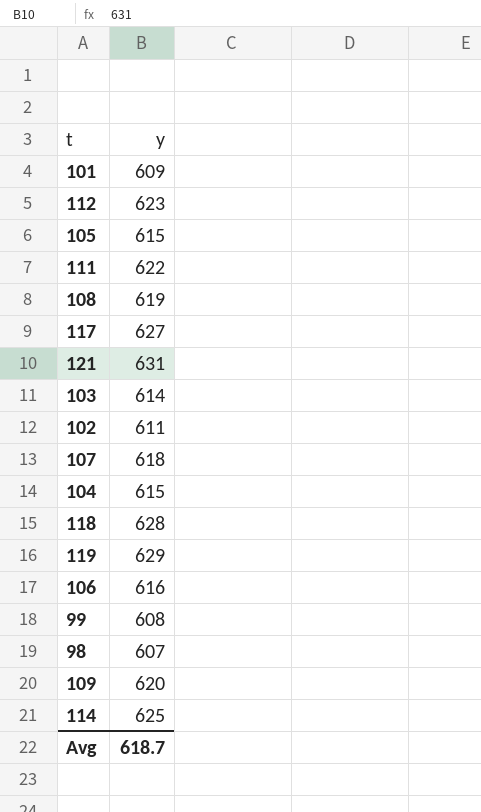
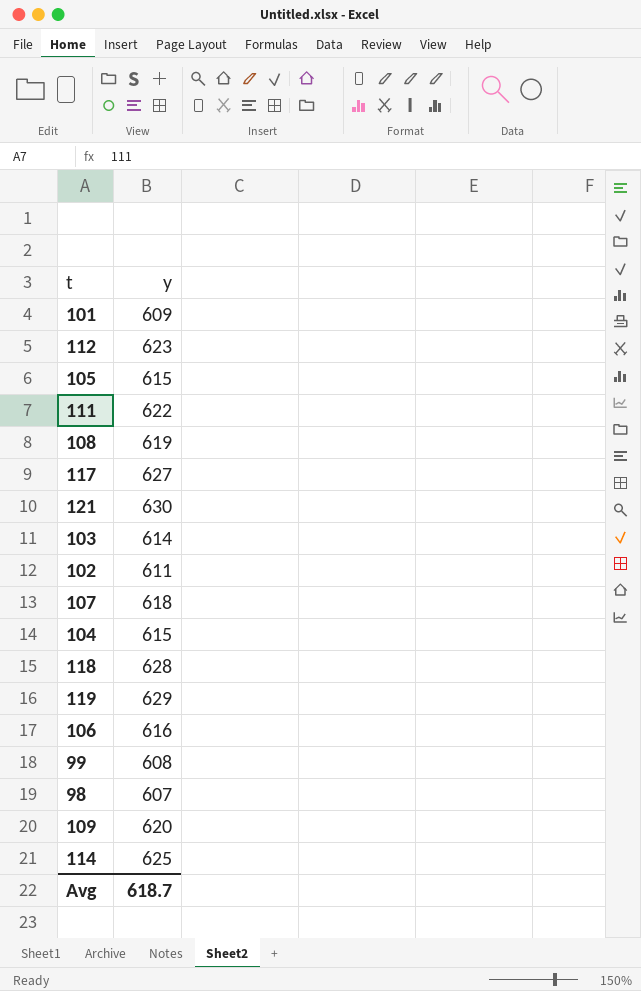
121 | y: 631 -> 630

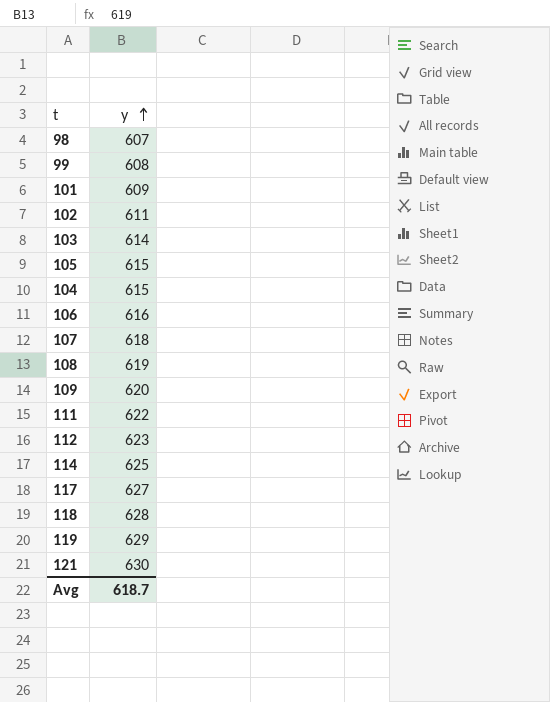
row order: none -> y ascending

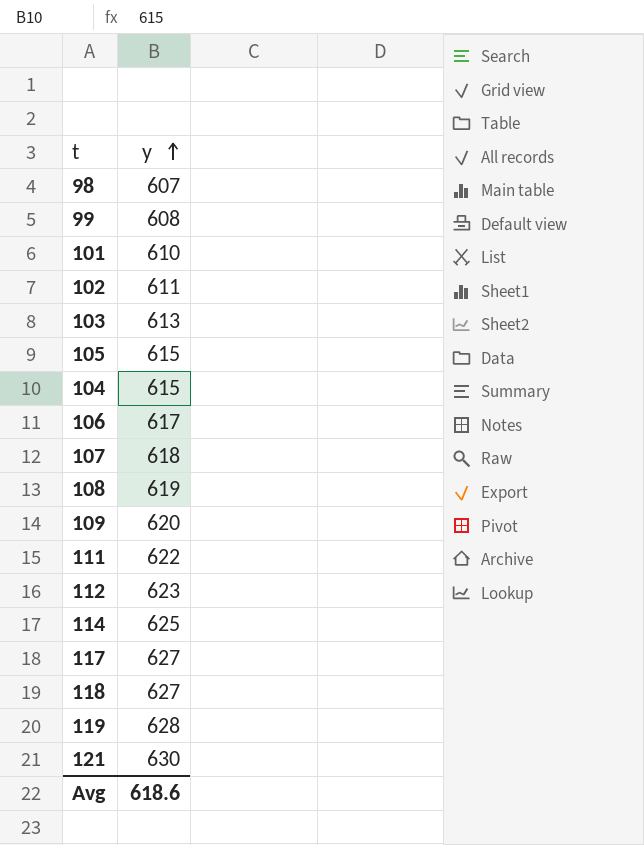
101 | y: 609 -> 610
103 | y: 614 -> 613
106 | y: 616 -> 617
118 | y: 628 -> 627
119 | y: 629 -> 628
Avg | y: 618.7 -> 618.6

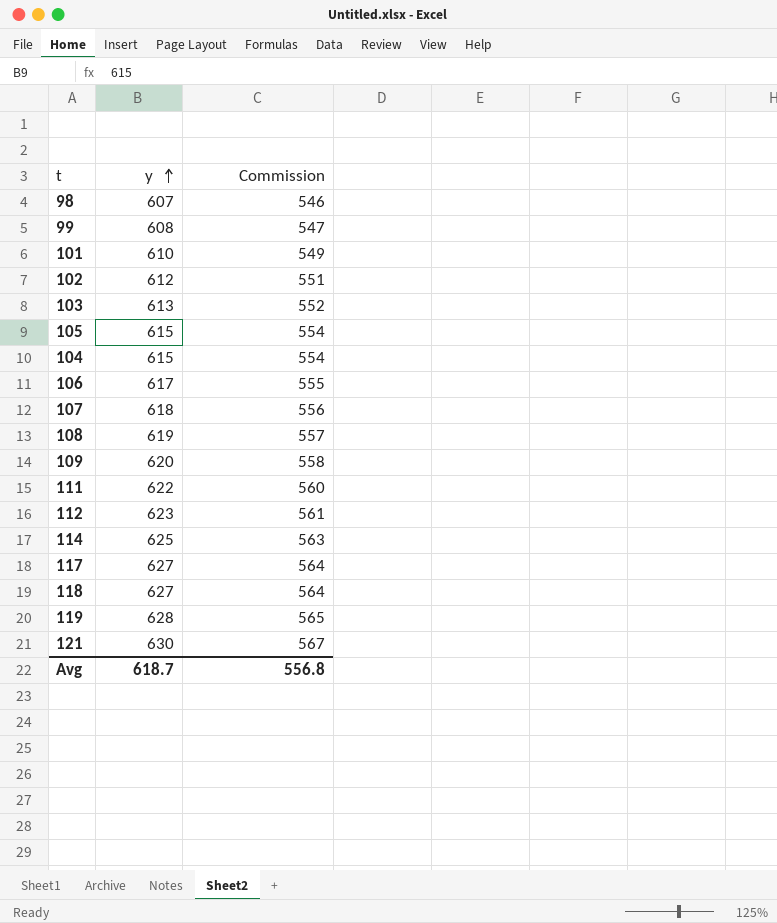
column Commission | formula: none -> [y] * 0.9
102 | y: 611 -> 612
Avg | y: 618.6 -> 618.7

